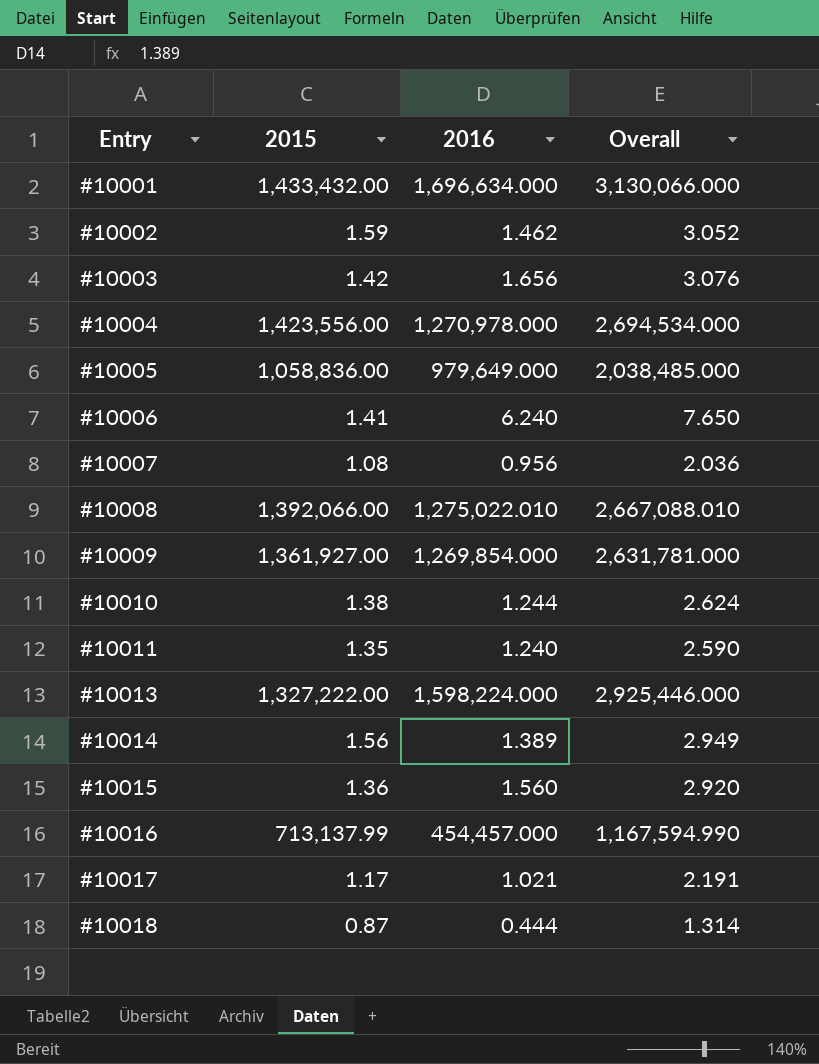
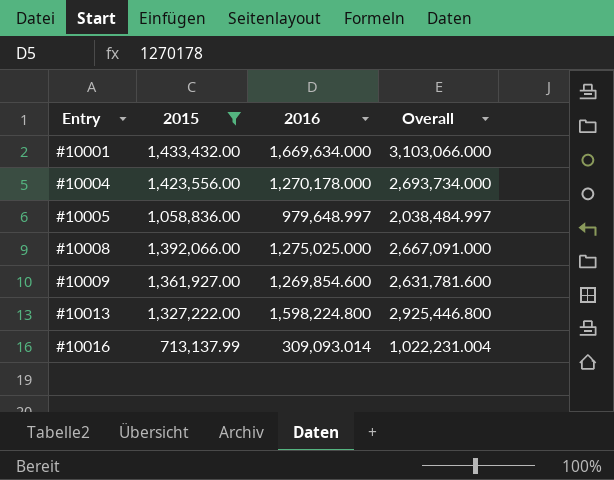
filter: none -> 2015 >= 713,137.99
#10001 | 2016: 1,696,634.000 -> 1,669,634.000
#10001 | Overall: 3,130,066.000 -> 3,103,066.000
#10004 | 2016: 1,270,978.000 -> 1,270,178.000
#10004 | Overall: 2,694,534.000 -> 2,693,734.000
#10005 | 2016: 979,649.000 -> 979,648.997
#10005 | Overall: 2,038,485.000 -> 2,038,484.997
#10008 | 2016: 1,275,022.010 -> 1,275,025.000
#10008 | Overall: 2,667,088.010 -> 2,667,091.000
#10009 | 2016: 1,269,854.000 -> 1,269,854.600
#10009 | Overall: 2,631,781.000 -> 2,631,781.600
#10013 | 2016: 1,598,224.000 -> 1,598,224.800
#10013 | Overall: 2,925,446.000 -> 2,925,446.800
#10016 | 2016: 454,457.000 -> 309,093.014
#10016 | Overall: 1,167,594.990 -> 1,022,231.004

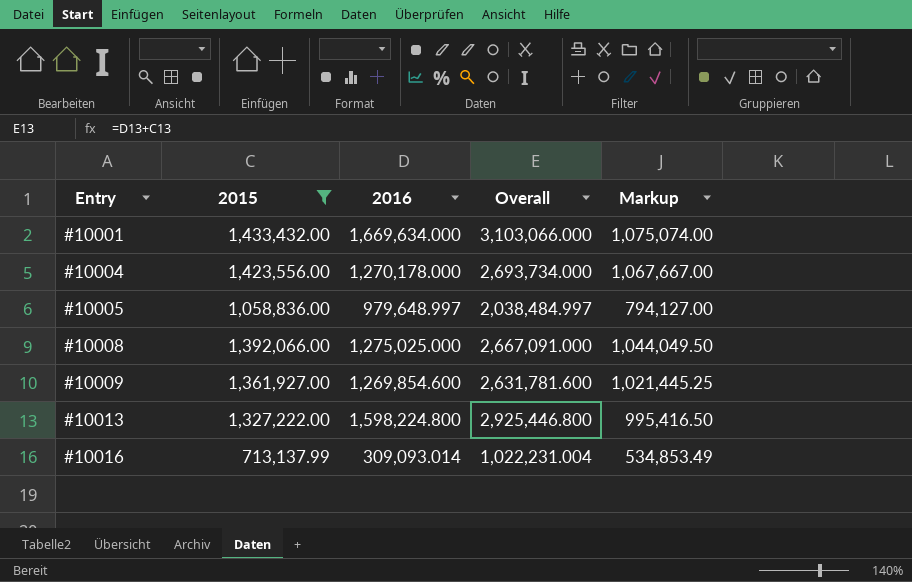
column Markup | formula: none -> [2015] * 0.75

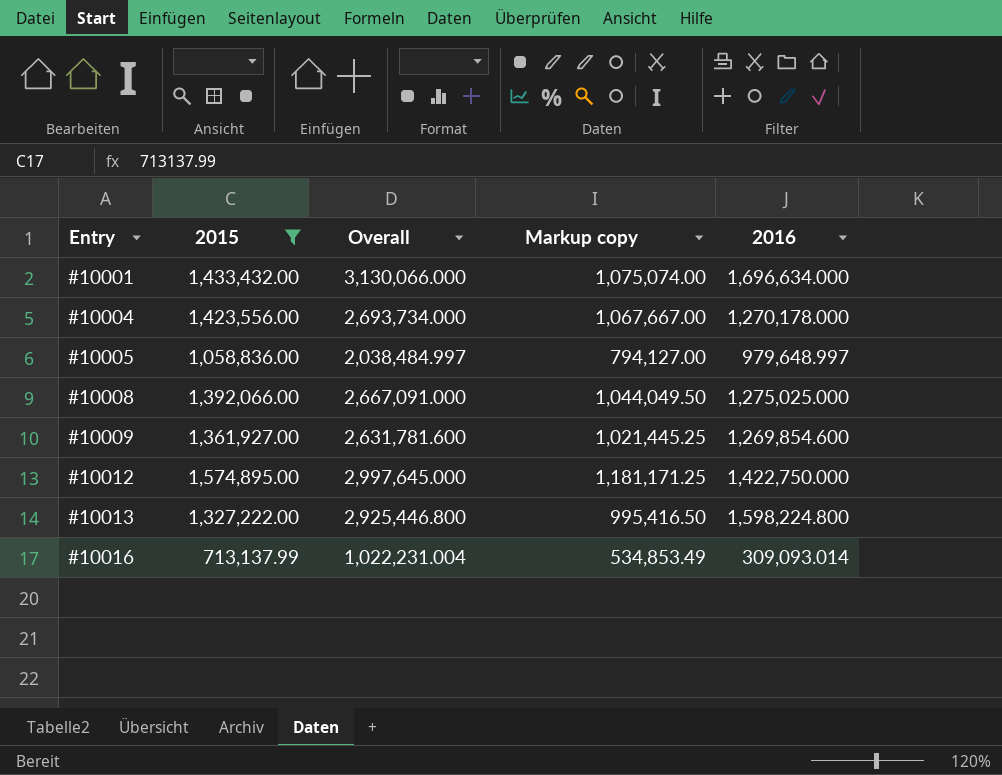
column name: Markup -> Markup copy
column 2016 | position: 3 -> 5
#10001 | Overall: 3,103,066.000 -> 3,130,066.000
#10001 | 2016: 1,669,634.000 -> 1,696,634.000
row #10012: none -> 1,574,895.00 | 2,997,645.000 | 1,181,171.25 | 1,422,750.000

